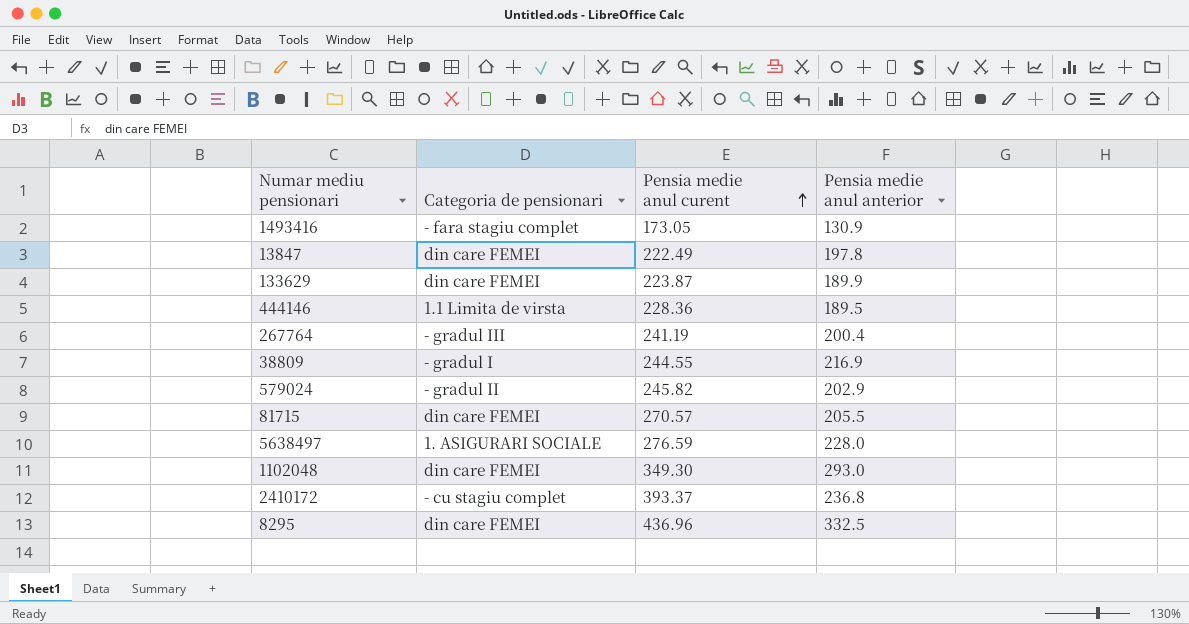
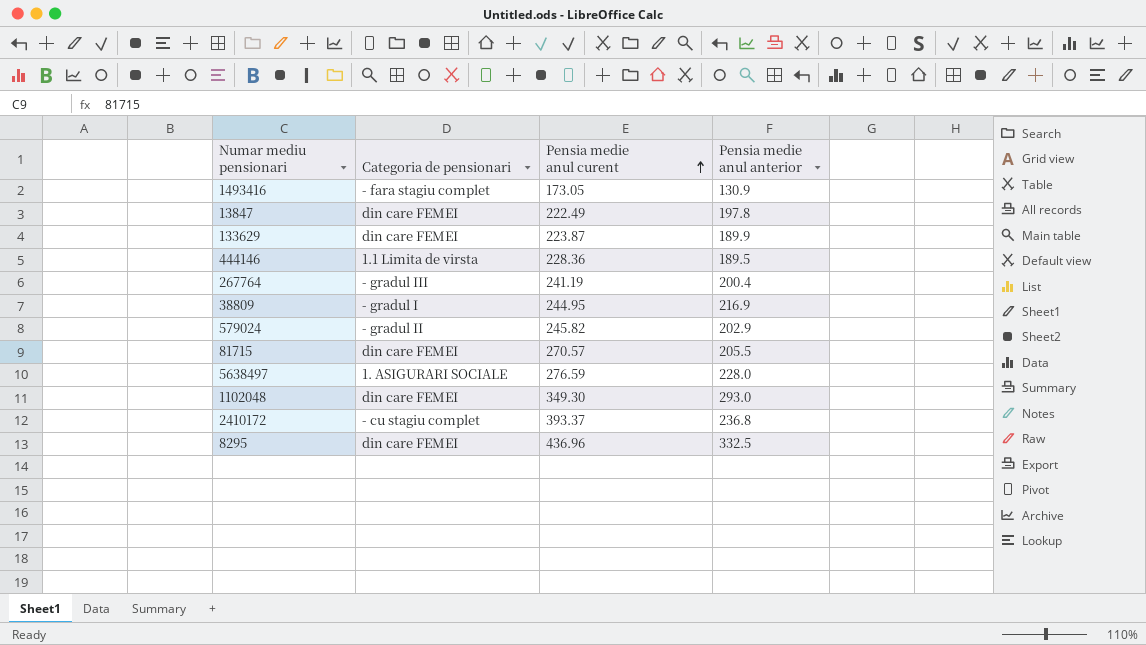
38809 | Pensia medie anul curent: 244.55 -> 244.95

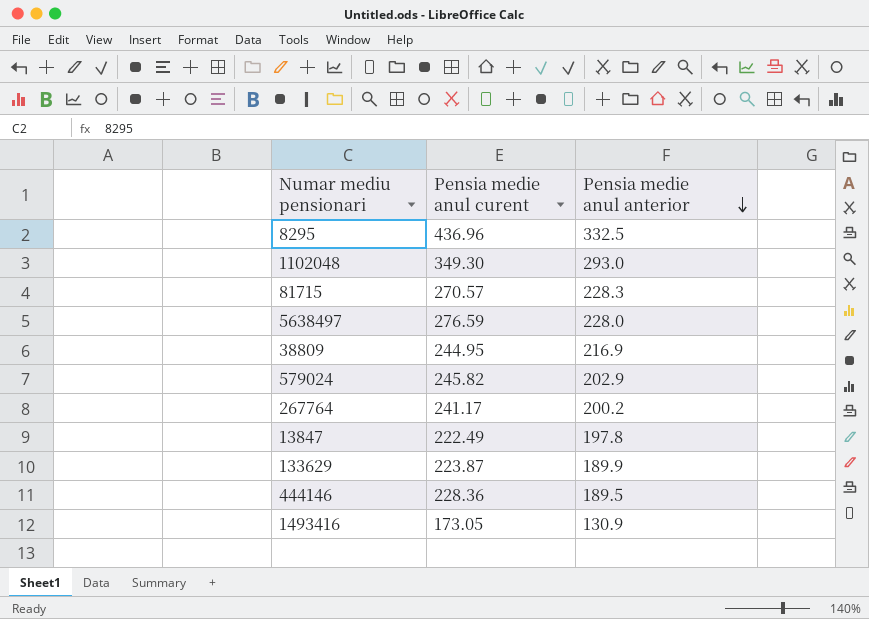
row order: Pensia medie anul curent ascending -> Pensia medie anul anterior descending
column Categoria de pensionari | position: 2 -> none
row 2410172: - cu stagiu complet | 393.37 | 236.8 -> none
81715 | Pensia medie anul anterior: 205.5 -> 228.3
267764 | Pensia medie anul curent: 241.19 -> 241.17
267764 | Pensia medie anul anterior: 200.4 -> 200.2

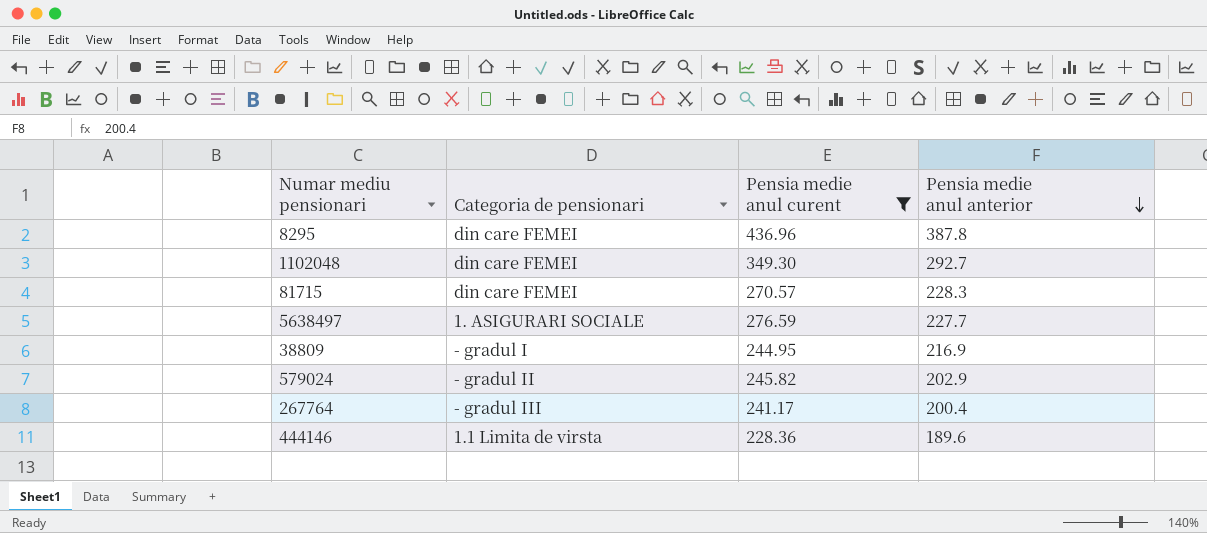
filter: none -> Pensia medie anul curent >= 228.36
column Categoria de pensionari | position: none -> 2
8295 | Pensia medie anul anterior: 332.5 -> 387.8
1102048 | Pensia medie anul anterior: 293.0 -> 292.7
5638497 | Pensia medie anul anterior: 228.0 -> 227.7
267764 | Pensia medie anul anterior: 200.2 -> 200.4
444146 | Pensia medie anul anterior: 189.5 -> 189.6

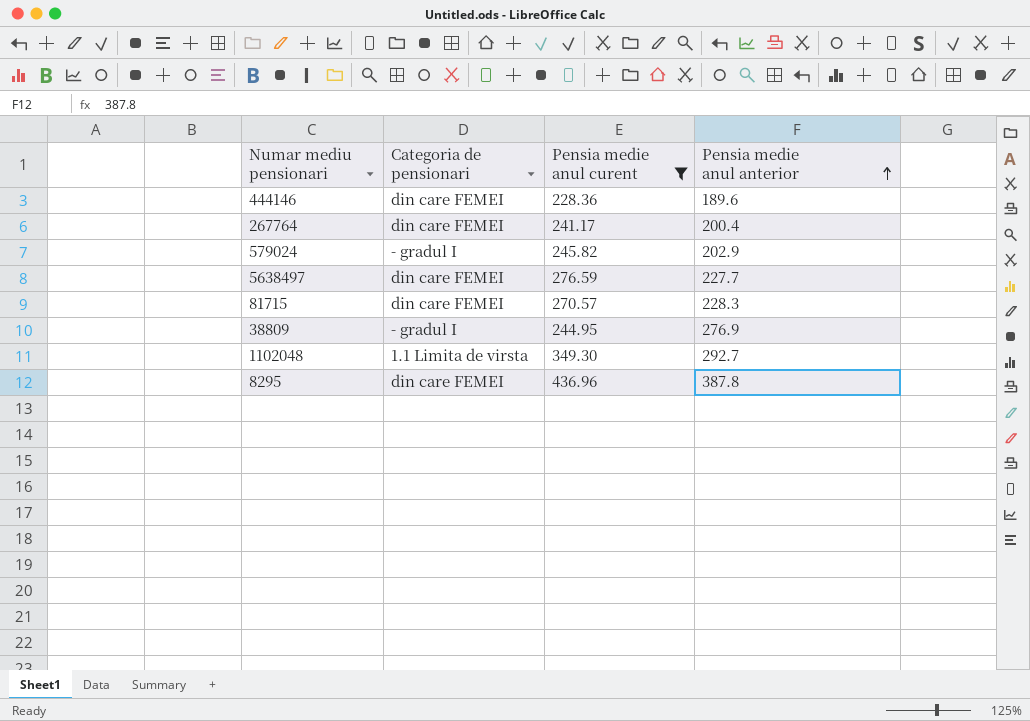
row order: Pensia medie anul anterior descending -> Pensia medie anul anterior ascending
444146 | Categoria de pensionari: 1.1 Limita de virsta -> din care FEMEI
267764 | Categoria de pensionari: - gradul III -> din care FEMEI
579024 | Categoria de pensionari: - gradul II -> - gradul I
5638497 | Categoria de pensionari: 1. ASIGURARI SOCIALE -> din care FEMEI
38809 | Pensia medie anul anterior: 216.9 -> 276.9
1102048 | Categoria de pensionari: din care FEMEI -> 1.1 Limita de virsta

